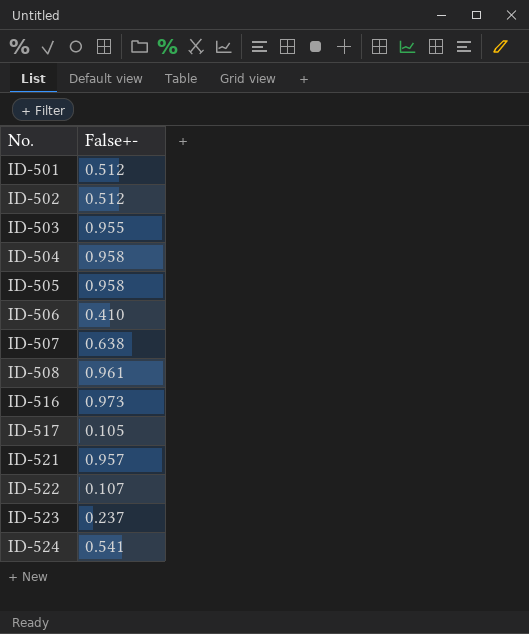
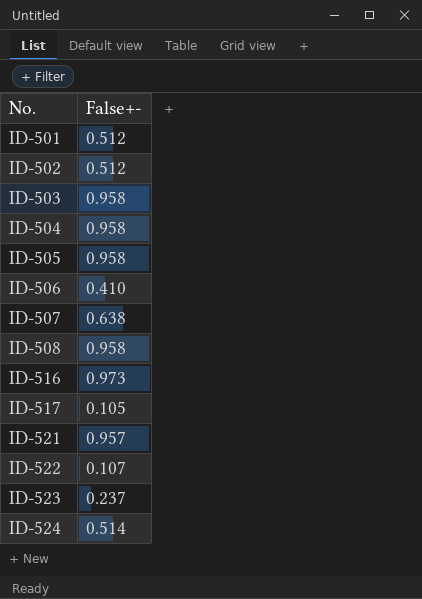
ID-503 | False+-: 0.955 -> 0.958
ID-508 | False+-: 0.961 -> 0.958
ID-524 | False+-: 0.541 -> 0.514

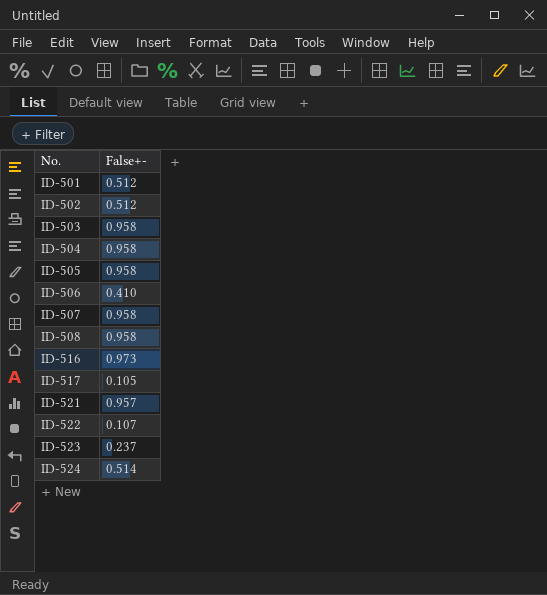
ID-507 | False+-: 0.638 -> 0.958

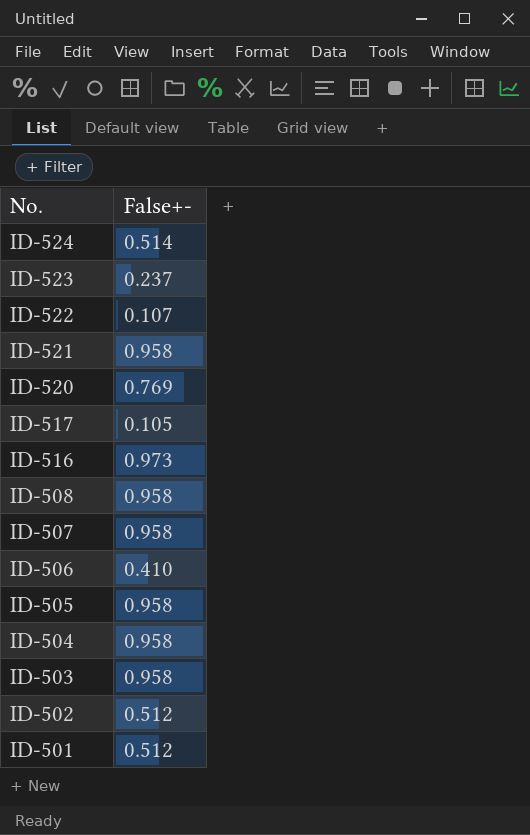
row order: No. ascending -> No. descending
ID-521 | False+-: 0.957 -> 0.958
row ID-520: none -> 0.769

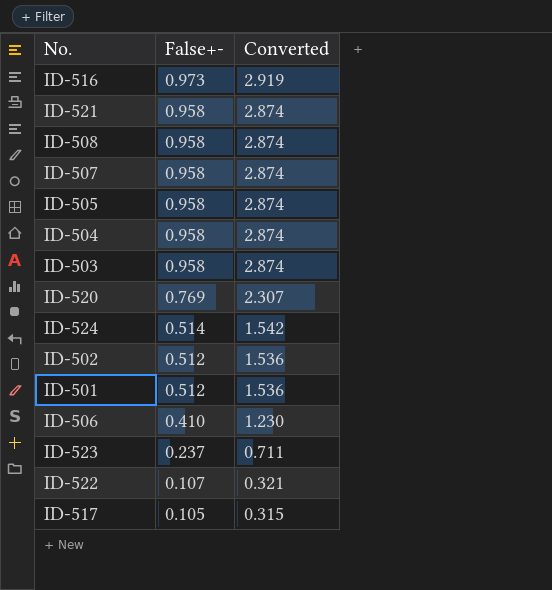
row order: No. descending -> False+- descending
column Converted | formula: none -> [False+-] * 3

